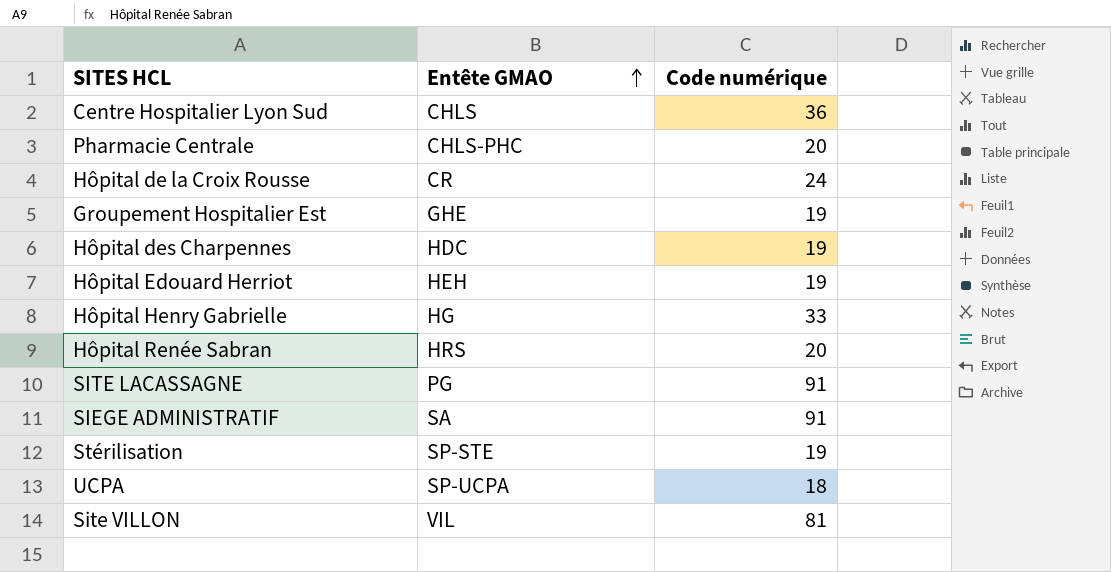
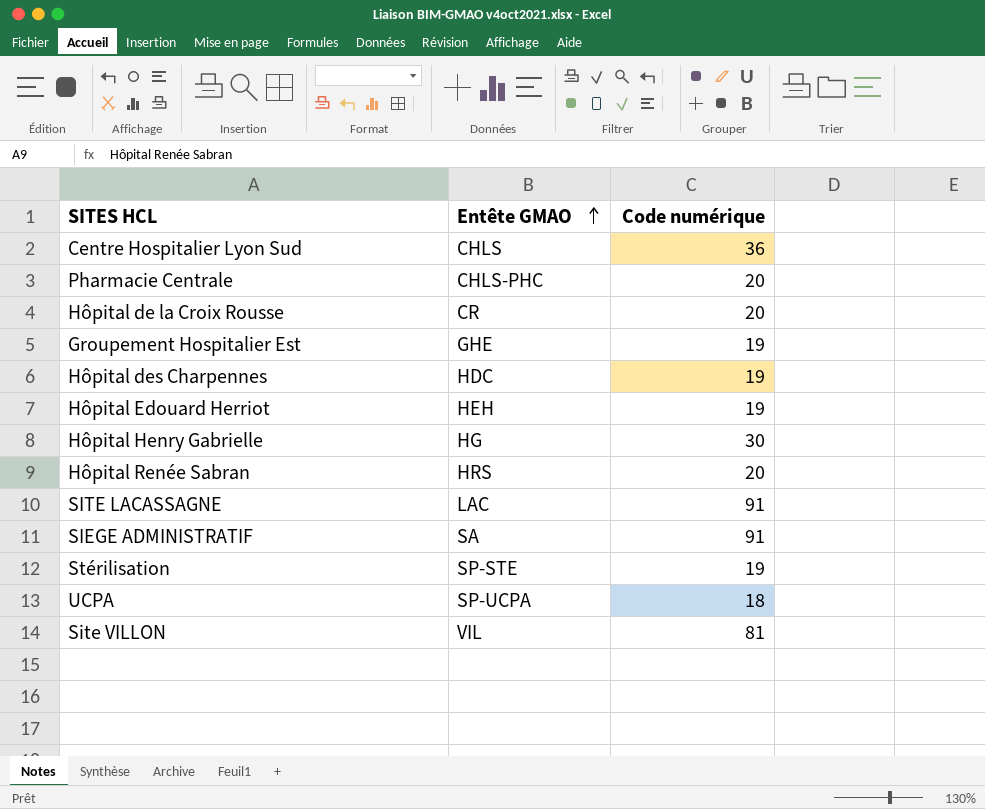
Hôpital de la Croix Rousse | Code numérique: 24 -> 20
Hôpital Henry Gabrielle | Code numérique: 33 -> 30
SITE LACASSAGNE | Entête GMAO: PG -> LAC

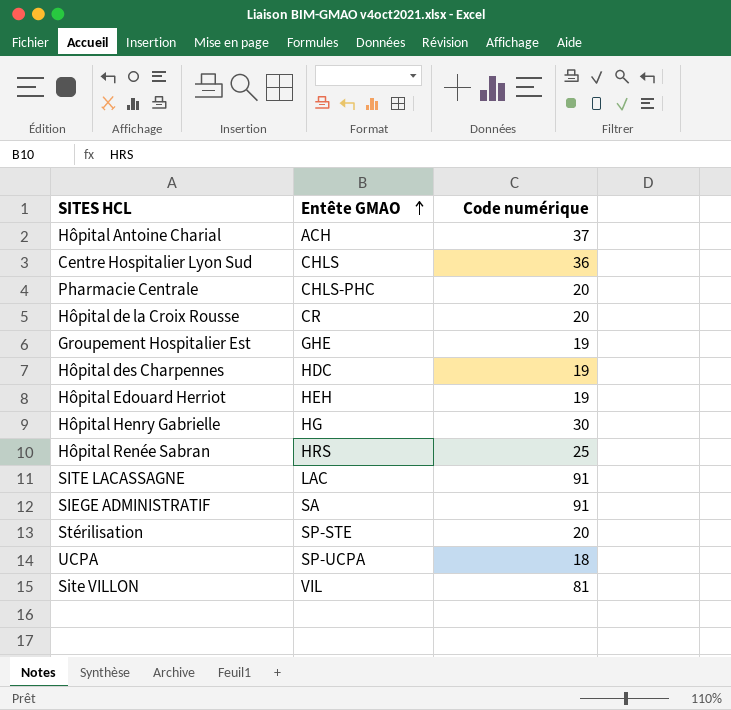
row Hôpital Antoine Charial: none -> ACH | 37
Hôpital Renée Sabran | Code numérique: 20 -> 25
Stérilisation | Code numérique: 19 -> 20

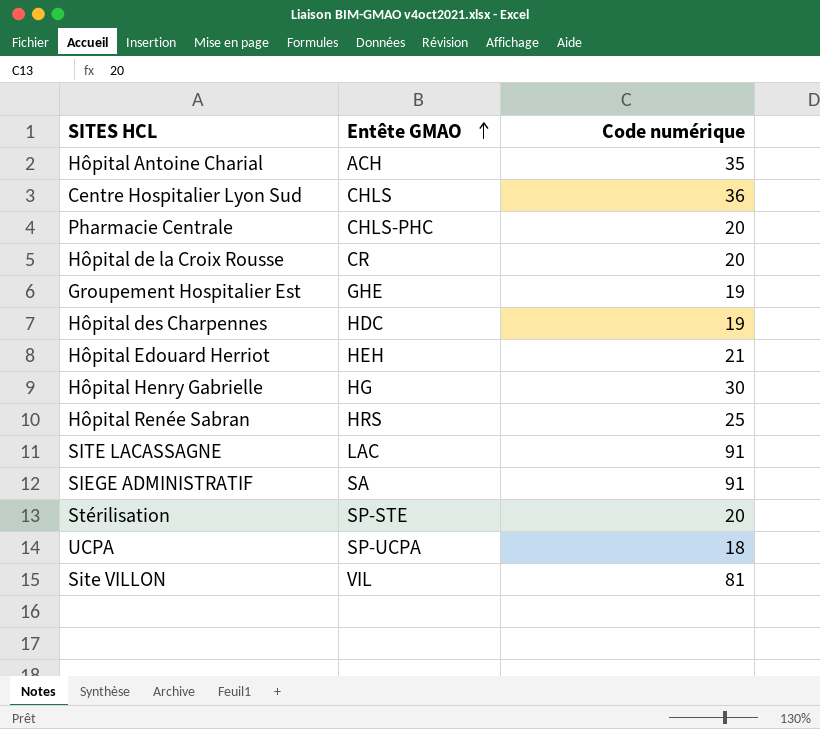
Hôpital Antoine Charial | Code numérique: 37 -> 35
Hôpital Edouard Herriot | Code numérique: 19 -> 21

